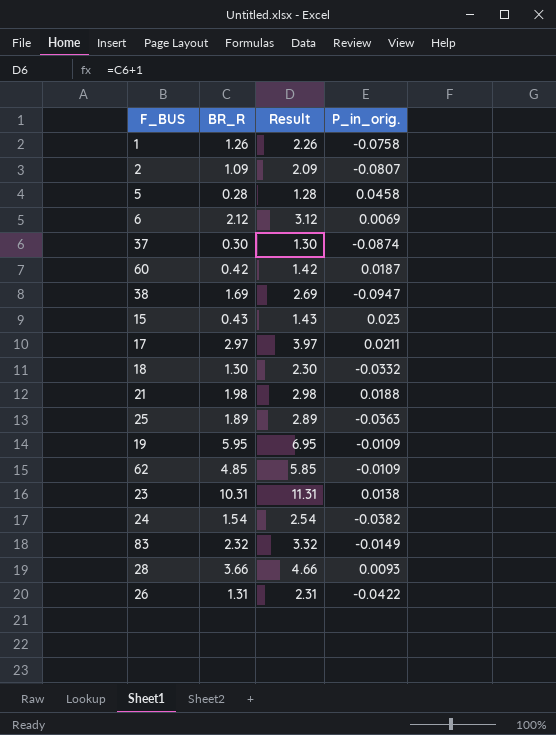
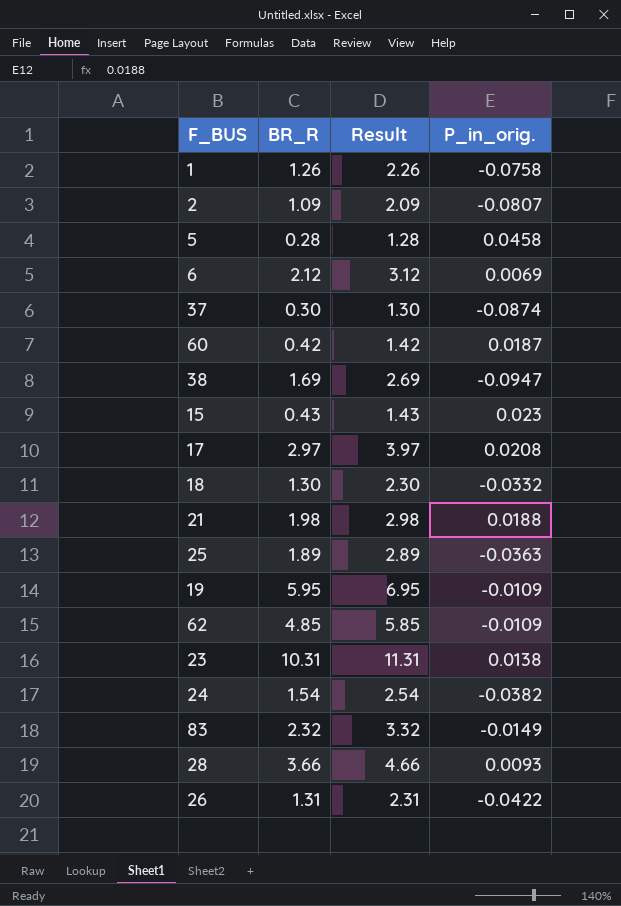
17 | P_in_orig.: 0.0211 -> 0.0208

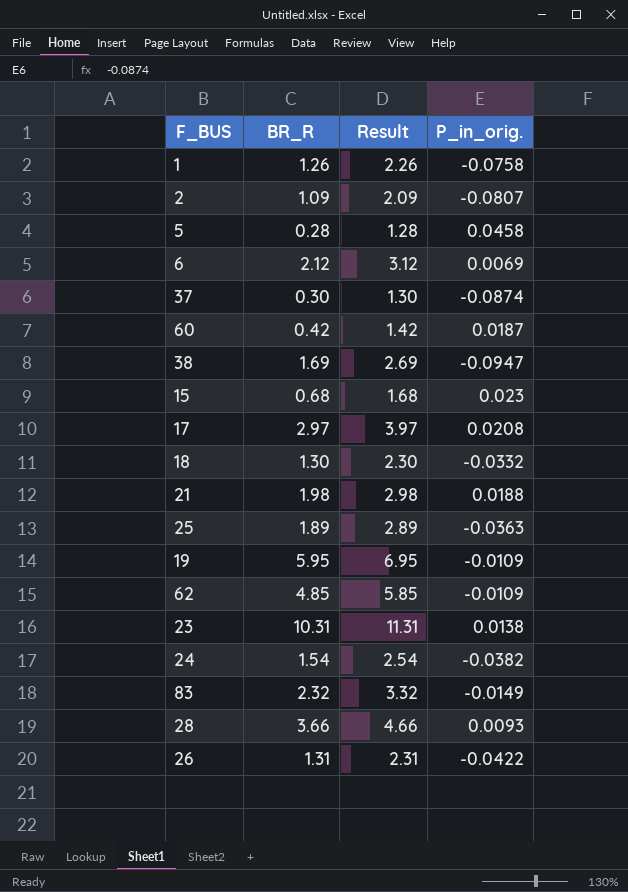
15 | BR_R: 0.43 -> 0.68
15 | Result: 1.43 -> 1.68

